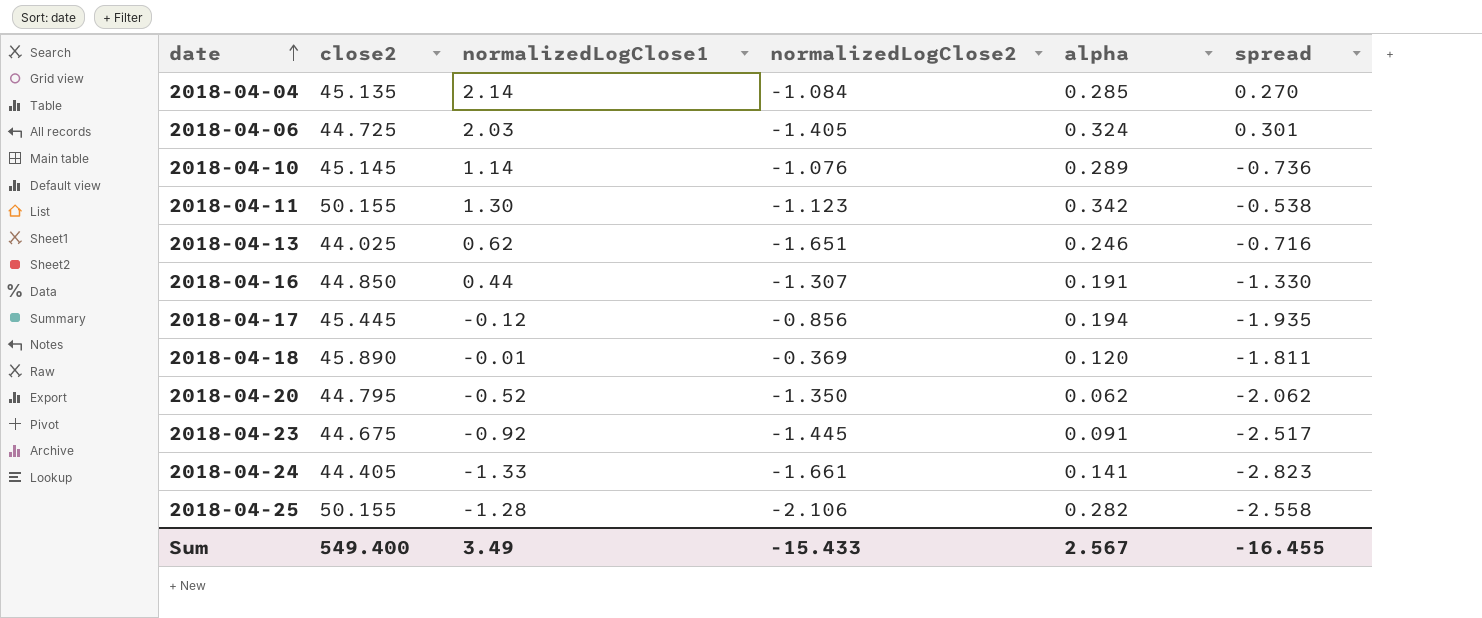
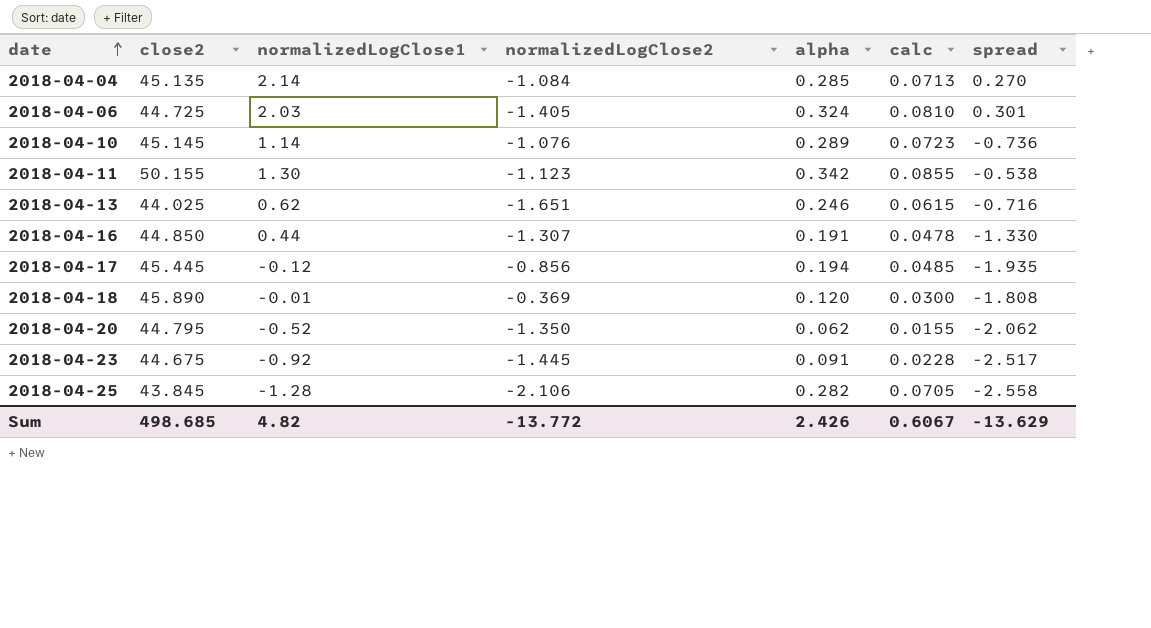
column calc | formula: none -> [alpha] * 0.25
row 2018-04-24: 44.405 | -1.33 | -1.661 | 0.141 | -2.823 -> none
2018-04-18 | spread: -1.811 -> -1.808
2018-04-25 | close2: 50.155 -> 43.845
Sum | close2: 549.400 -> 498.685
Sum | normalizedLogClose1: 3.49 -> 4.82
Sum | normalizedLogClose2: -15.433 -> -13.772
Sum | alpha: 2.567 -> 2.426
Sum | spread: -16.455 -> -13.629

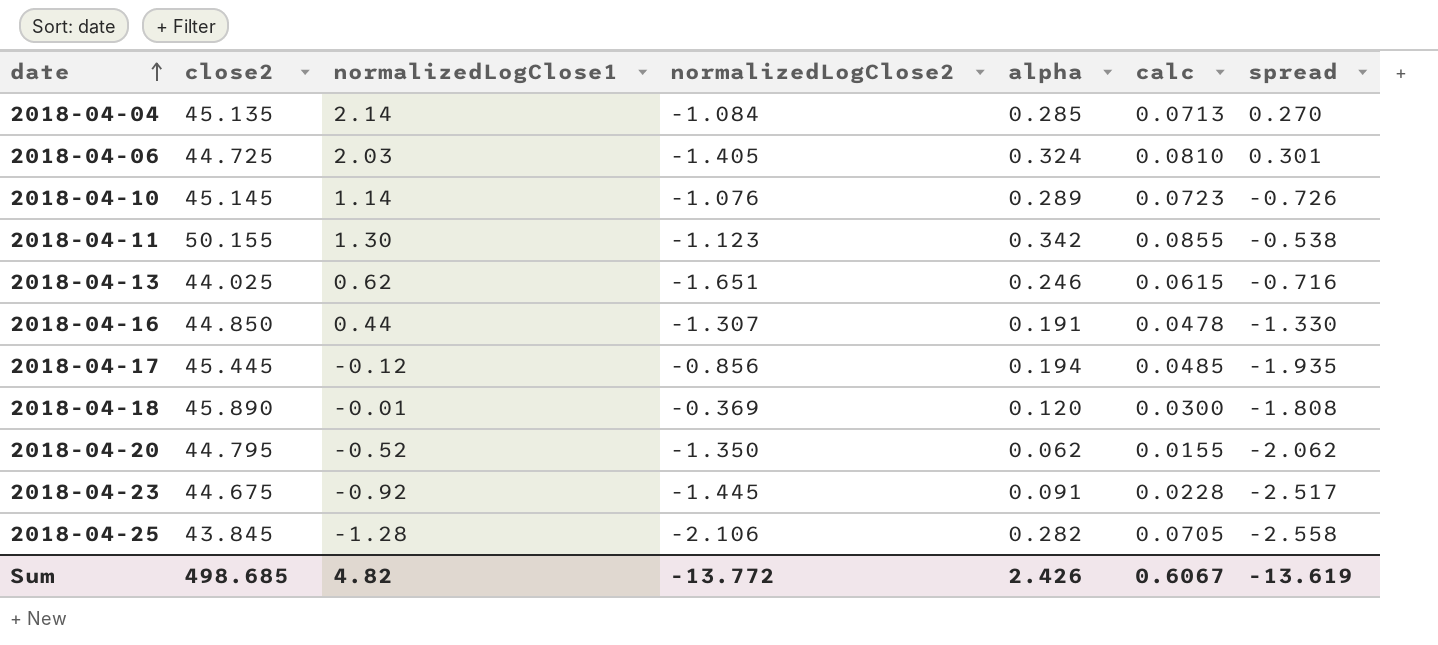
2018-04-10 | spread: -0.736 -> -0.726
Sum | spread: -13.629 -> -13.619

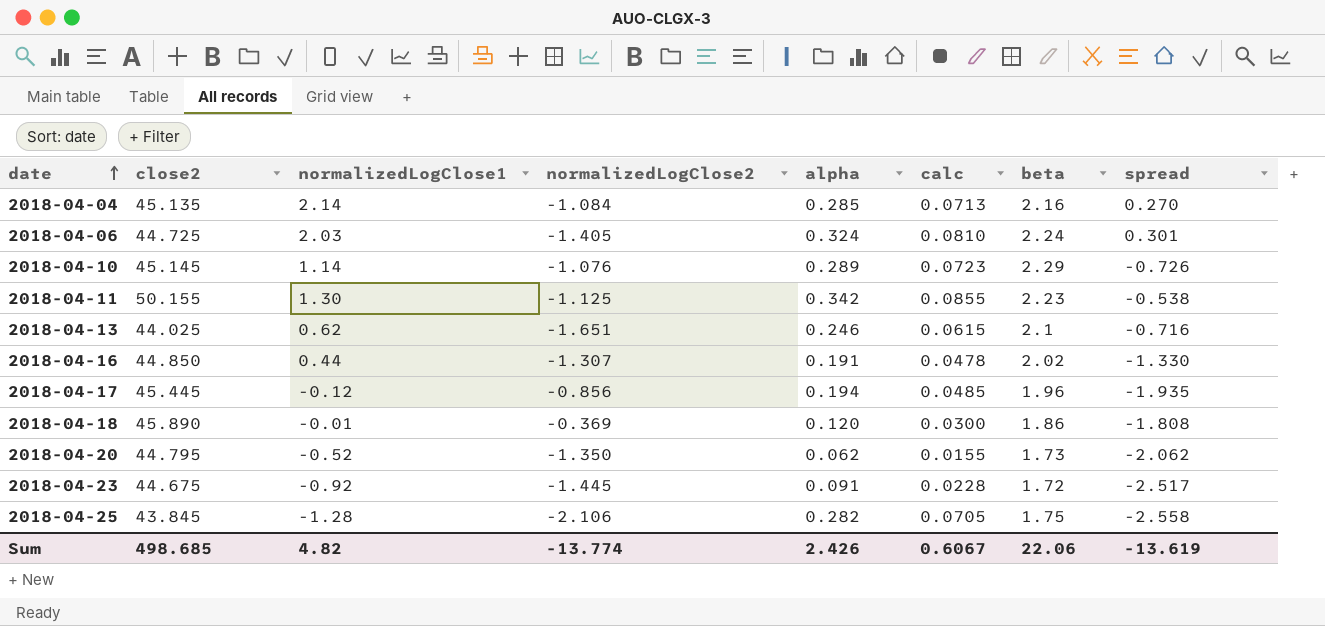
column beta | position: none -> 7
2018-04-11 | normalizedLogClose2: -1.123 -> -1.125
Sum | normalizedLogClose2: -13.772 -> -13.774

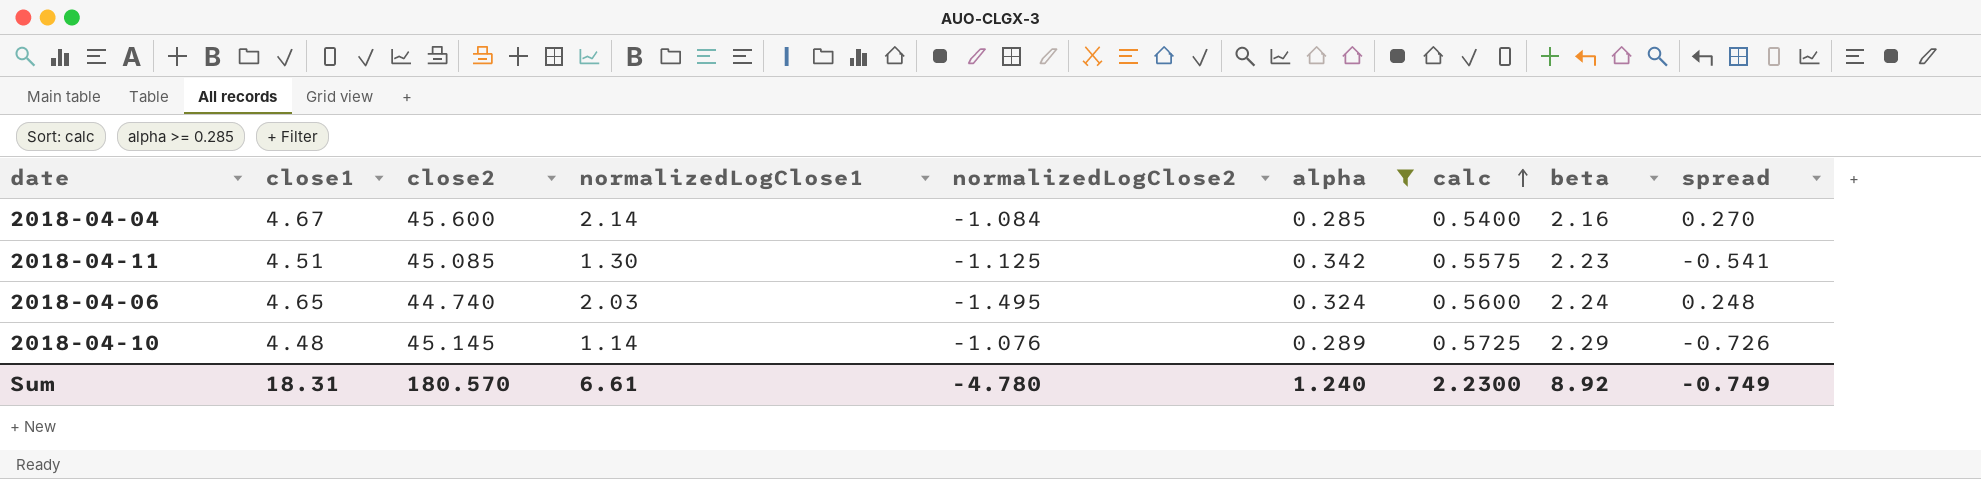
filter: none -> alpha >= 0.285
row order: date ascending -> calc ascending
column close1 | position: none -> 2
column calc | formula: [alpha] * 0.25 -> [beta] * 0.25
2018-04-04 | close2: 45.135 -> 45.600
2018-04-11 | close2: 50.155 -> 45.085
2018-04-11 | spread: -0.538 -> -0.541
2018-04-06 | close2: 44.725 -> 44.740
2018-04-06 | normalizedLogClose2: -1.405 -> -1.495
2018-04-06 | spread: 0.301 -> 0.248
Sum | close2: 498.685 -> 180.570
Sum | normalizedLogClose1: 4.82 -> 6.61
Sum | normalizedLogClose2: -13.774 -> -4.780
Sum | alpha: 2.426 -> 1.240
Sum | calc: 0.6067 -> 2.2300
Sum | beta: 22.06 -> 8.92
Sum | spread: -13.619 -> -0.749

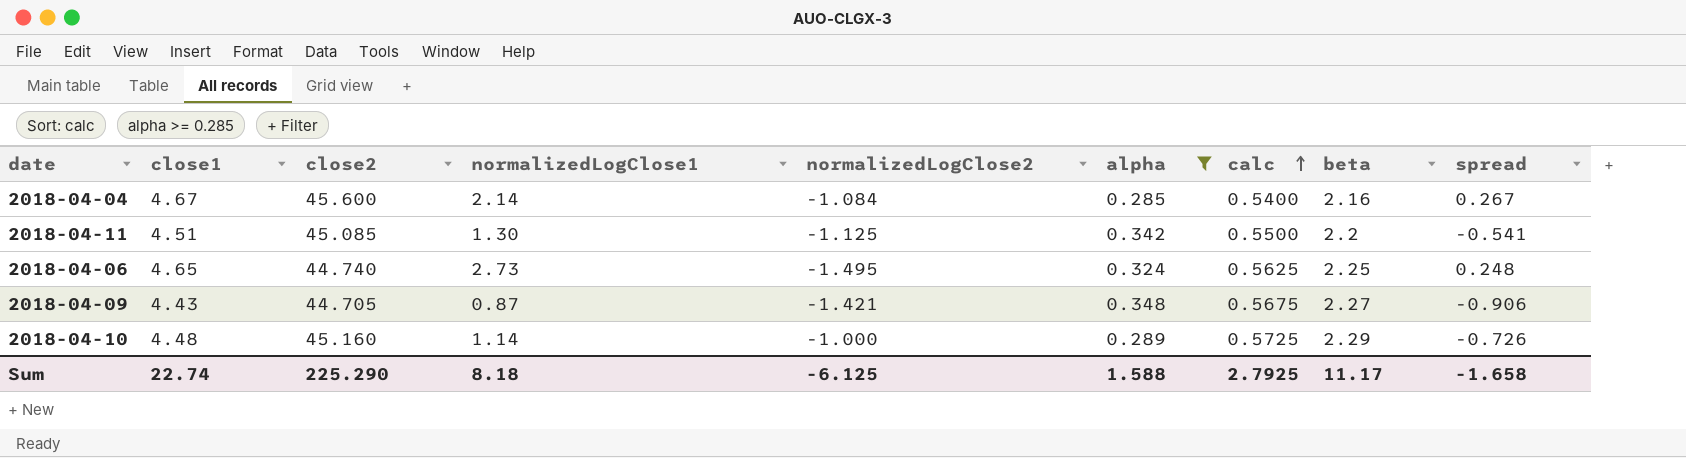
2018-04-04 | spread: 0.270 -> 0.267
2018-04-11 | calc: 0.5575 -> 0.5500
2018-04-11 | beta: 2.23 -> 2.2
2018-04-06 | normalizedLogClose1: 2.03 -> 2.73
2018-04-06 | calc: 0.5600 -> 0.5625
2018-04-06 | beta: 2.24 -> 2.25
row 2018-04-09: none -> 4.43 | 44.705 | 0.87 | -1.421 | 0.348 | 0.5675 | 2.27 | -0.906
2018-04-10 | close2: 45.145 -> 45.160
2018-04-10 | normalizedLogClose2: -1.076 -> -1.000
Sum | close1: 18.31 -> 22.74
Sum | close2: 180.570 -> 225.290
Sum | normalizedLogClose1: 6.61 -> 8.18
Sum | normalizedLogClose2: -4.780 -> -6.125
Sum | alpha: 1.240 -> 1.588
Sum | calc: 2.2300 -> 2.7925
Sum | beta: 8.92 -> 11.17
Sum | spread: -0.749 -> -1.658

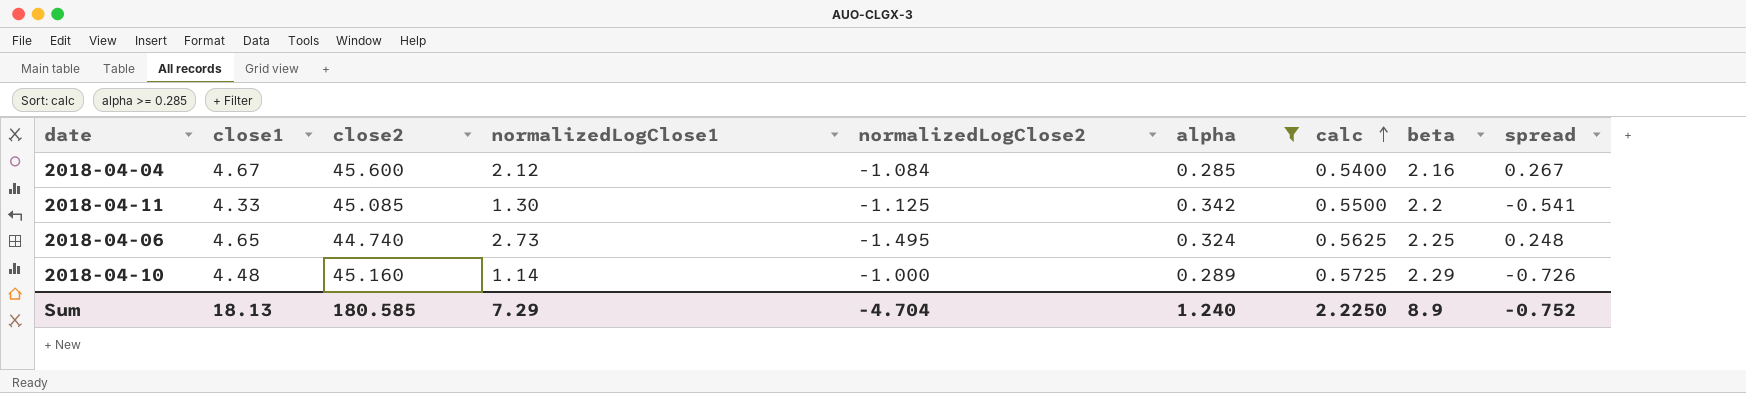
row 2018-04-09: 4.43 | 44.705 | 0.87 | -1.421 | 0.348 | 0.5675 | 2.27 | -0.906 -> none
2018-04-04 | normalizedLogClose1: 2.14 -> 2.12
2018-04-11 | close1: 4.51 -> 4.33
Sum | close1: 22.74 -> 18.13
Sum | close2: 225.290 -> 180.585
Sum | normalizedLogClose1: 8.18 -> 7.29
Sum | normalizedLogClose2: -6.125 -> -4.704
Sum | alpha: 1.588 -> 1.240
Sum | calc: 2.7925 -> 2.2250
Sum | beta: 11.17 -> 8.9
Sum | spread: -1.658 -> -0.752

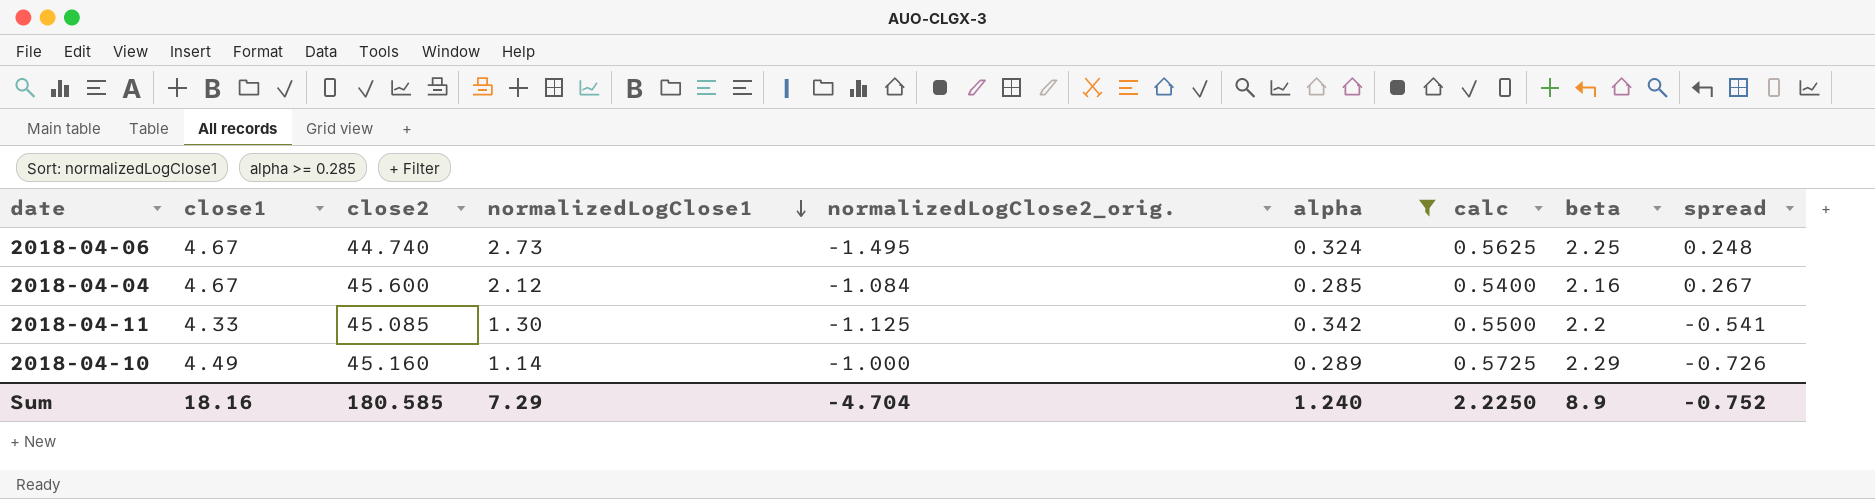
row order: calc ascending -> normalizedLogClose1 descending
column name: normalizedLogClose2 -> normalizedLogClose2_orig.
2018-04-06 | close1: 4.65 -> 4.67
2018-04-10 | close1: 4.48 -> 4.49
Sum | close1: 18.13 -> 18.16

